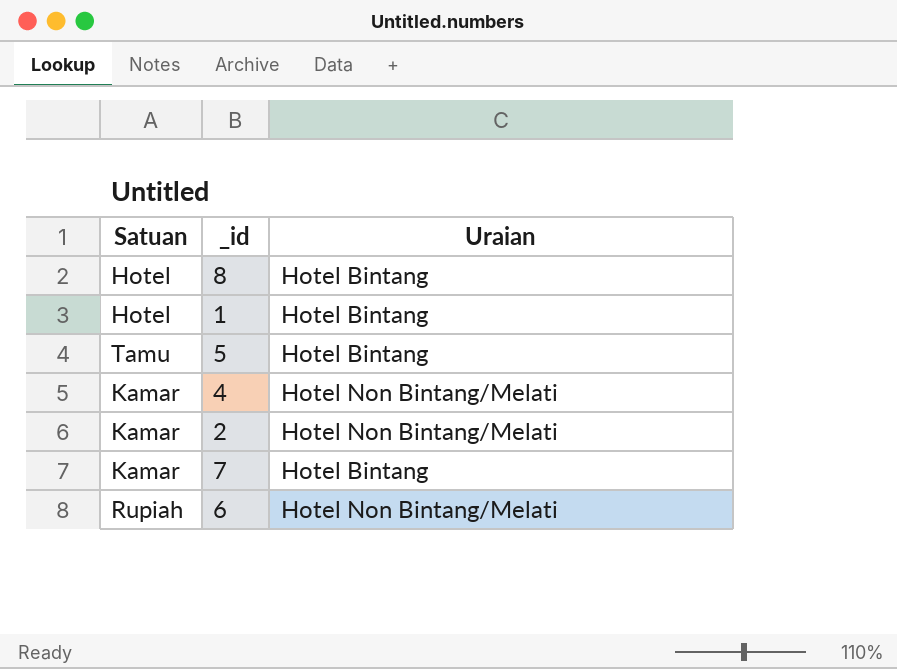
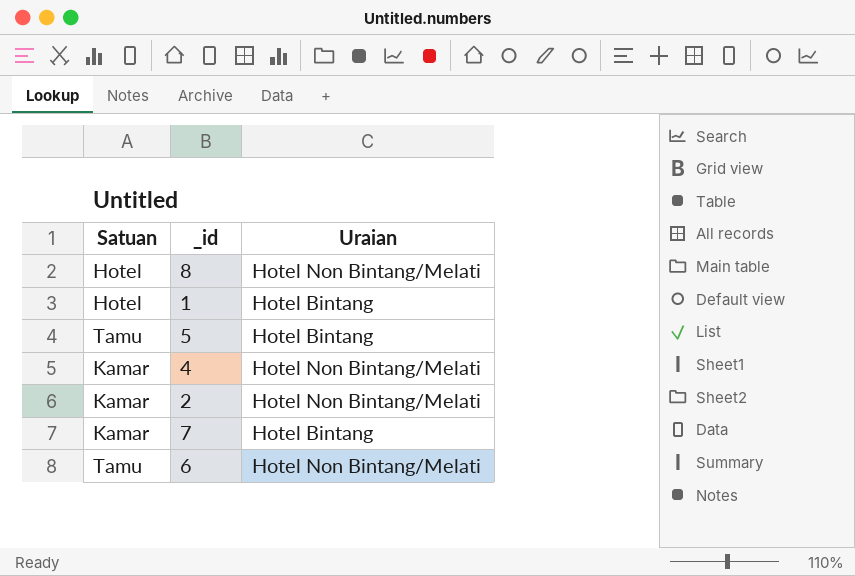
8 | Uraian: Hotel Bintang -> Hotel Non Bintang/Melati
6 | Satuan: Rupiah -> Tamu

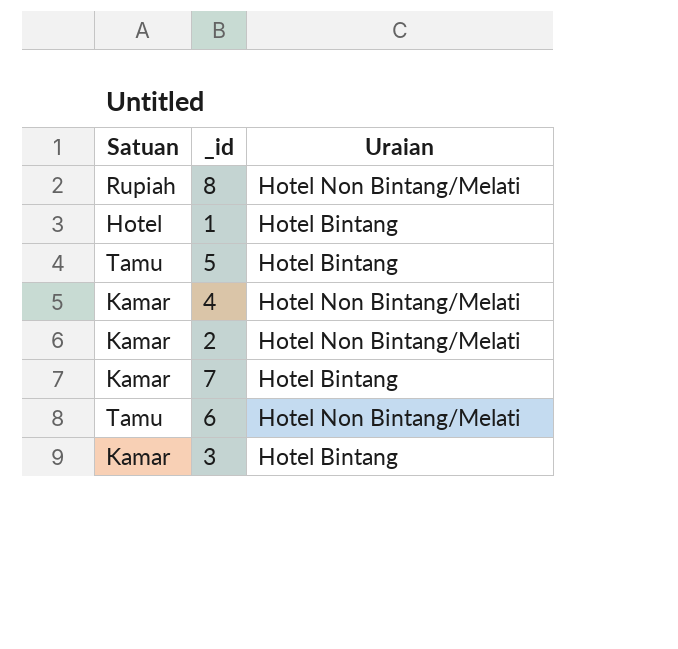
8 | Satuan: Hotel -> Rupiah
row 3: none -> Kamar | Hotel Bintang

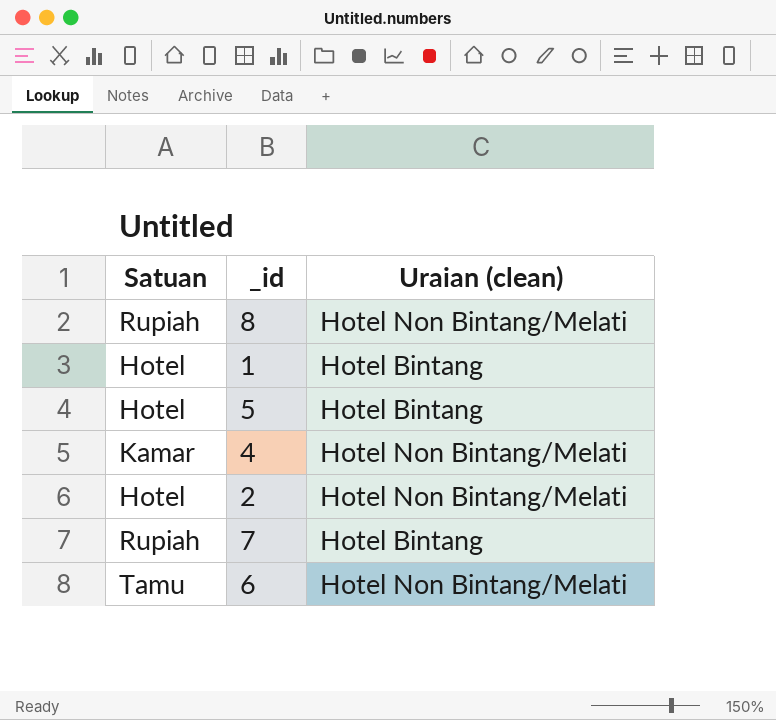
column name: Uraian -> Uraian (clean)
row 3: Kamar | Hotel Bintang -> none
5 | Satuan: Tamu -> Hotel
2 | Satuan: Kamar -> Hotel
7 | Satuan: Kamar -> Rupiah

